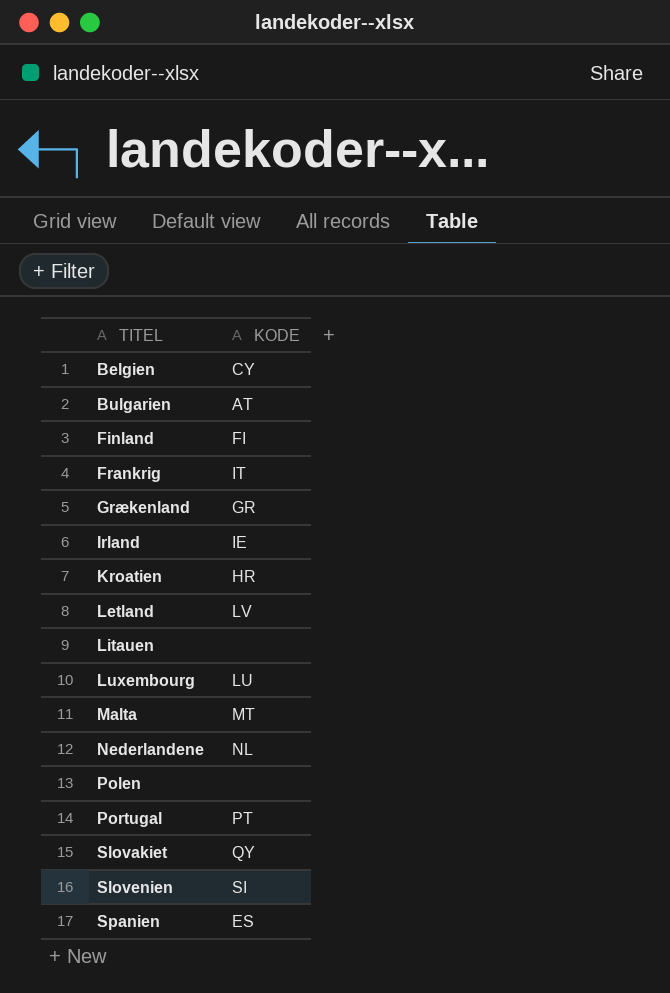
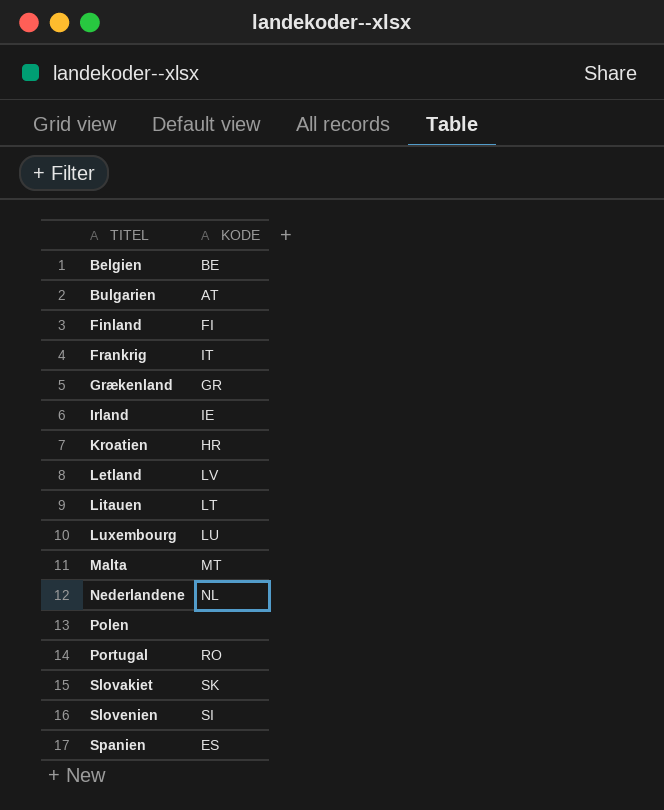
Belgien | KODE: CY -> BE
Litauen | KODE: none -> LT
Portugal | KODE: PT -> RO
Slovakiet | KODE: QY -> SK

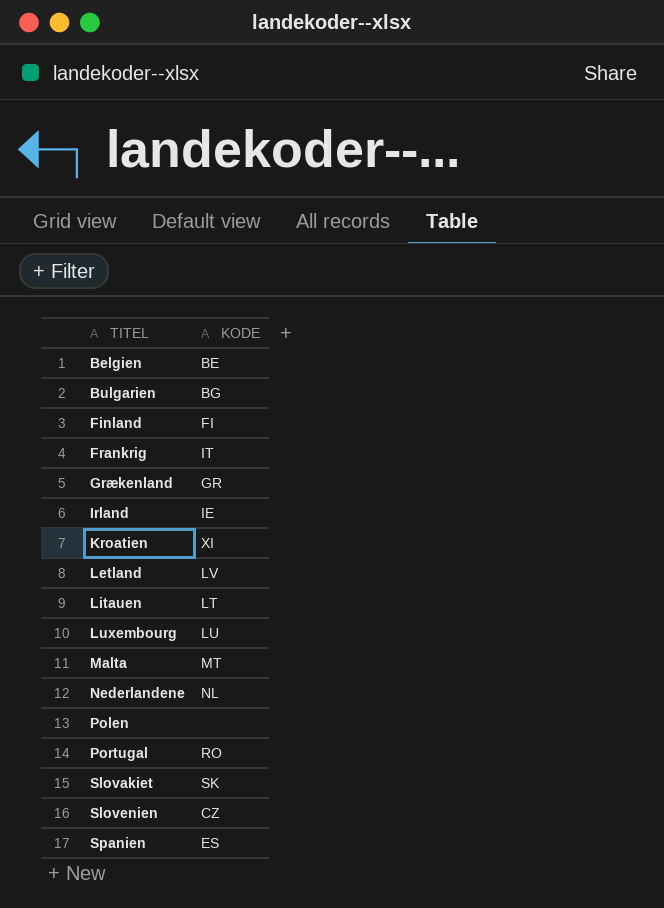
Bulgarien | KODE: AT -> BG
Kroatien | KODE: HR -> XI
Slovenien | KODE: SI -> CZ

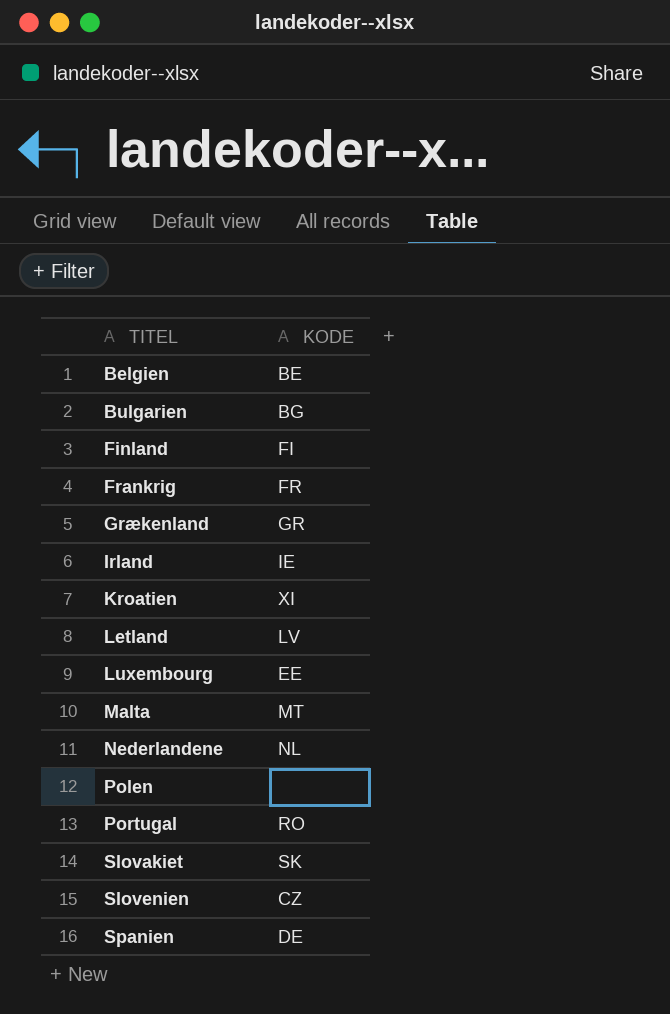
row Litauen: LT -> none
Frankrig | KODE: IT -> FR
Luxembourg | KODE: LU -> EE
Spanien | KODE: ES -> DE

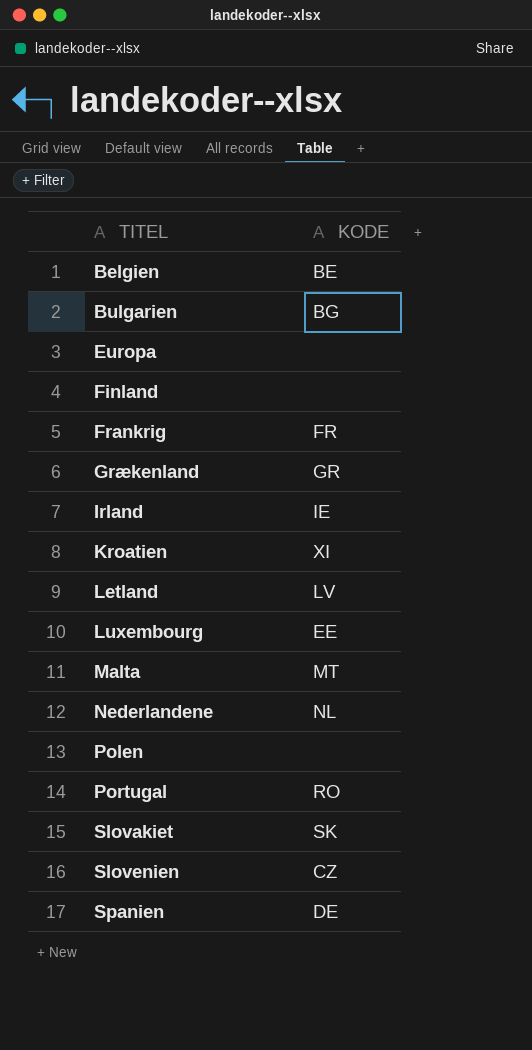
row Europa: none -> none
Finland | KODE: FI -> none

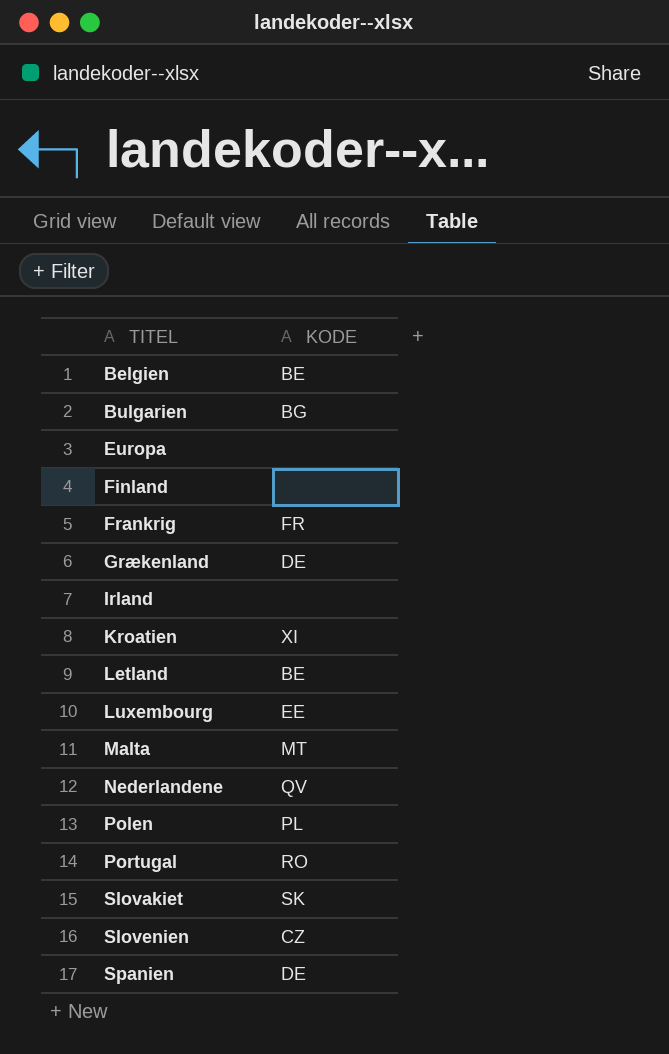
Grækenland | KODE: GR -> DE
Irland | KODE: IE -> none
Letland | KODE: LV -> BE
Nederlandene | KODE: NL -> QV
Polen | KODE: none -> PL

